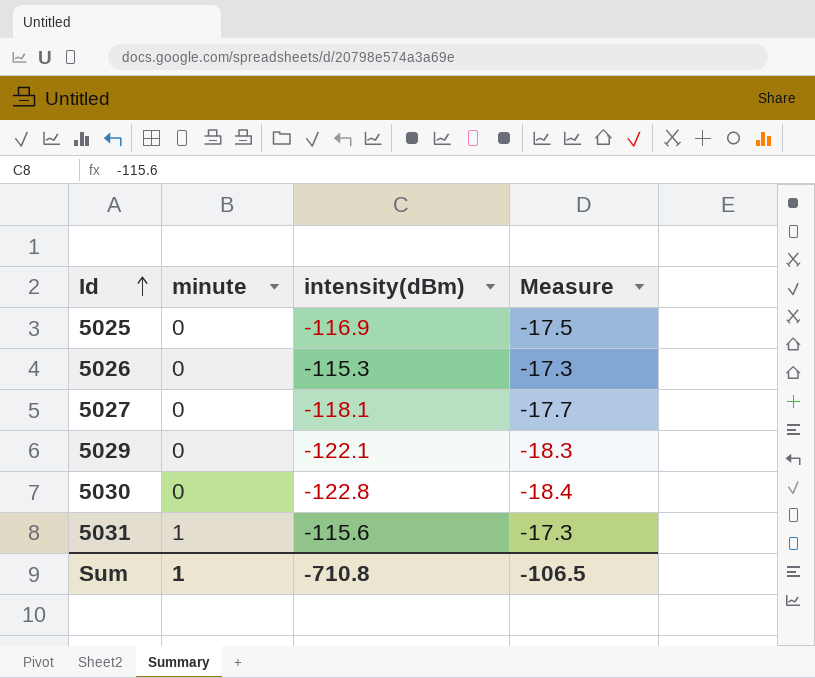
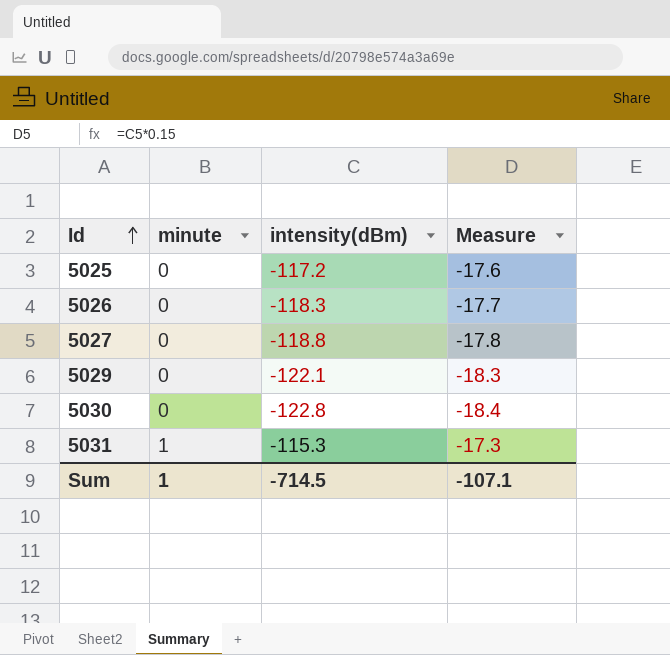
5025 | intensity(dBm): -116.9 -> -117.2
5025 | Measure: -17.5 -> -17.6
5026 | intensity(dBm): -115.3 -> -118.3
5026 | Measure: -17.3 -> -17.7
5027 | intensity(dBm): -118.1 -> -118.8
5027 | Measure: -17.7 -> -17.8
5031 | intensity(dBm): -115.6 -> -115.3
Sum | intensity(dBm): -710.8 -> -714.5
Sum | Measure: -106.5 -> -107.1

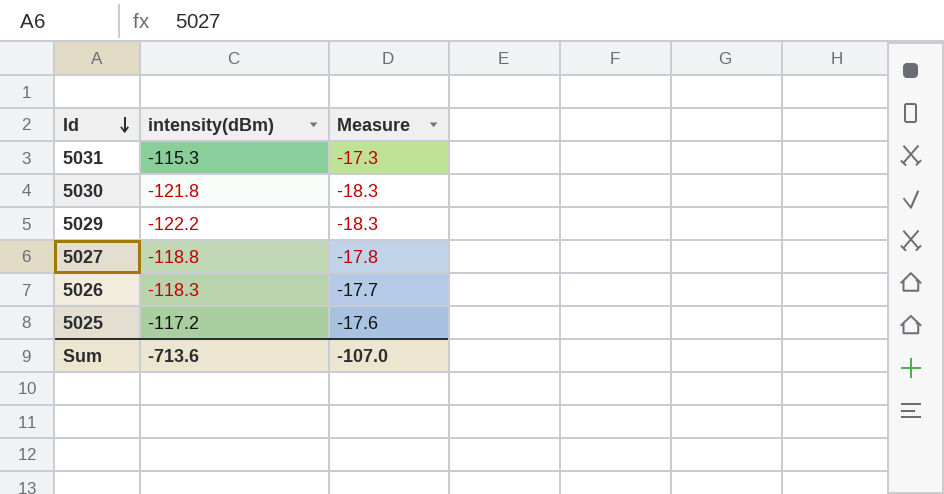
row order: Id ascending -> Id descending
column minute | position: 2 -> none
5030 | intensity(dBm): -122.8 -> -121.8
5030 | Measure: -18.4 -> -18.3
5029 | intensity(dBm): -122.1 -> -122.2
Sum | intensity(dBm): -714.5 -> -713.6
Sum | Measure: -107.1 -> -107.0

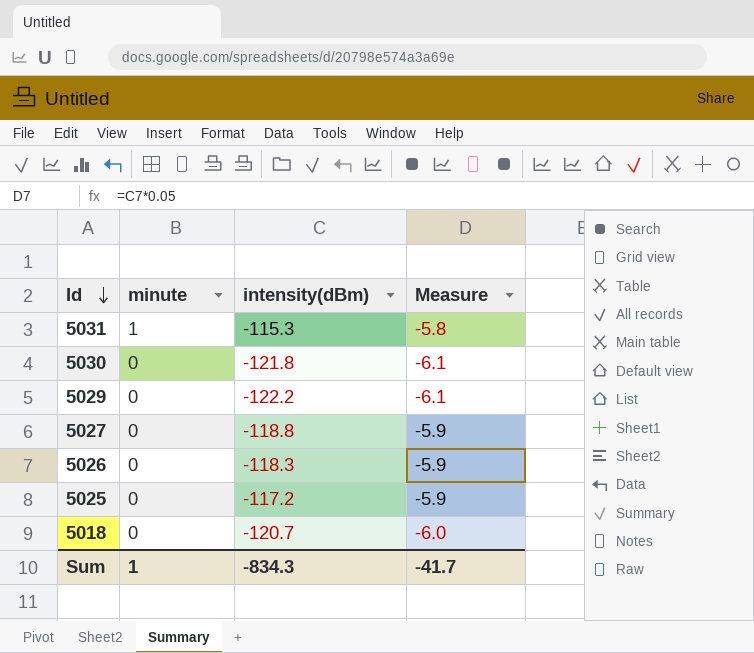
column minute | position: none -> 2
column Measure | formula: [intensity(dBm)] * 0.15 -> [intensity(dBm)] * 0.05
row 5018: none -> 0 | -120.7 | -6.0
Sum | intensity(dBm): -713.6 -> -834.3
Sum | Measure: -107.0 -> -41.7

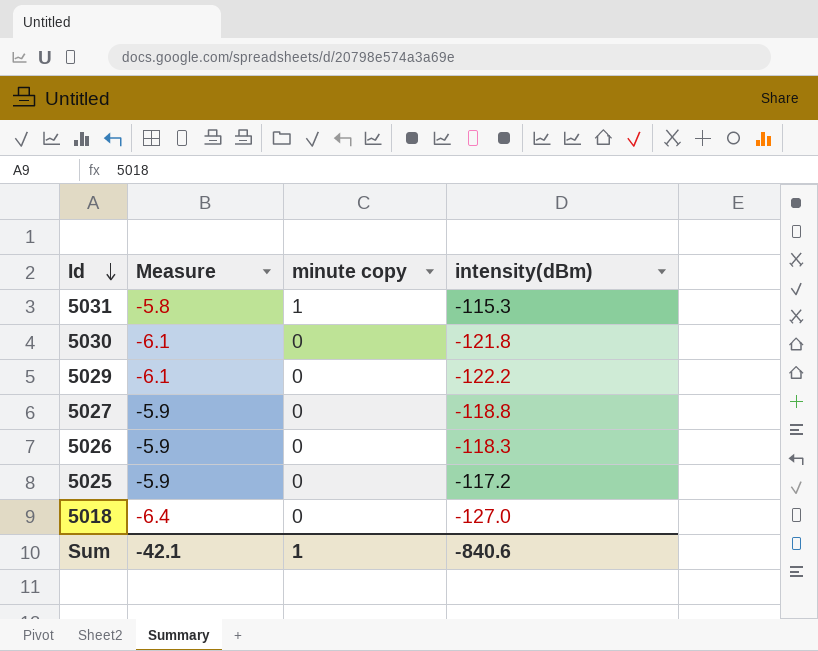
column Measure | position: 4 -> 2
column name: minute -> minute copy
5018 | Measure: -6.0 -> -6.4
5018 | intensity(dBm): -120.7 -> -127.0
Sum | Measure: -41.7 -> -42.1
Sum | intensity(dBm): -834.3 -> -840.6

